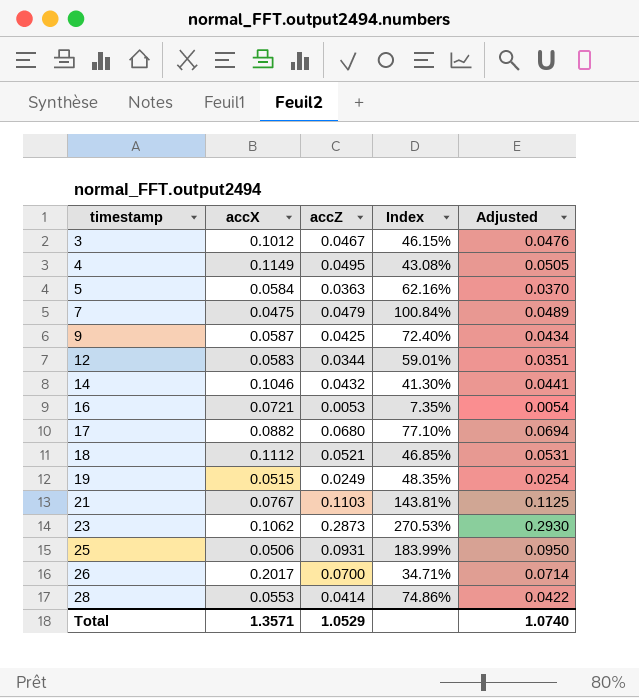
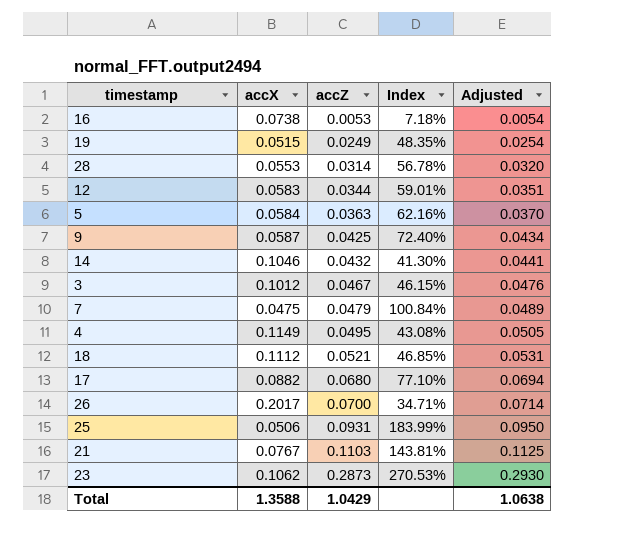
row order: timestamp ascending -> accZ ascending
16 | accX: 0.0721 -> 0.0738
16 | Index: 7.35% -> 7.18%
28 | accZ: 0.0414 -> 0.0314
28 | Index: 74.86% -> 56.78%
28 | Adjusted: 0.0422 -> 0.0320
Total | accX: 1.3571 -> 1.3588
Total | accZ: 1.0529 -> 1.0429
Total | Adjusted: 1.0740 -> 1.0638

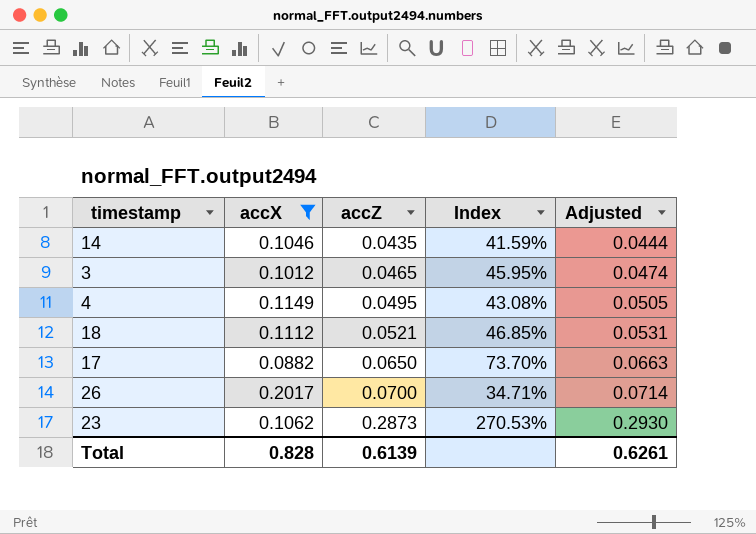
filter: none -> accX >= 0.0882
14 | accZ: 0.0432 -> 0.0435
14 | Index: 41.30% -> 41.59%
14 | Adjusted: 0.0441 -> 0.0444
3 | accZ: 0.0467 -> 0.0465
3 | Index: 46.15% -> 45.95%
3 | Adjusted: 0.0476 -> 0.0474
17 | accZ: 0.0680 -> 0.0650
17 | Index: 77.10% -> 73.70%
17 | Adjusted: 0.0694 -> 0.0663
Total | accX: 1.3588 -> 0.828
Total | accZ: 1.0429 -> 0.6139
Total | Adjusted: 1.0638 -> 0.6261

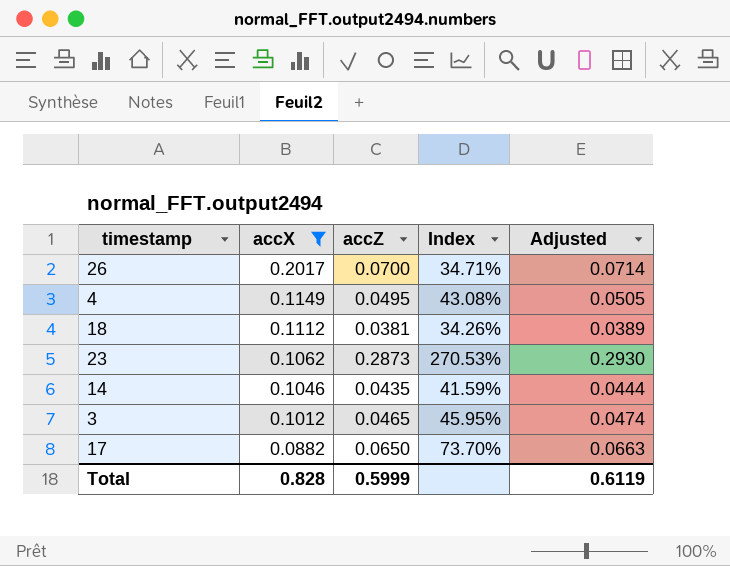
row order: accZ ascending -> accX descending
18 | accZ: 0.0521 -> 0.0381
18 | Index: 46.85% -> 34.26%
18 | Adjusted: 0.0531 -> 0.0389
Total | accZ: 0.6139 -> 0.5999
Total | Adjusted: 0.6261 -> 0.6119

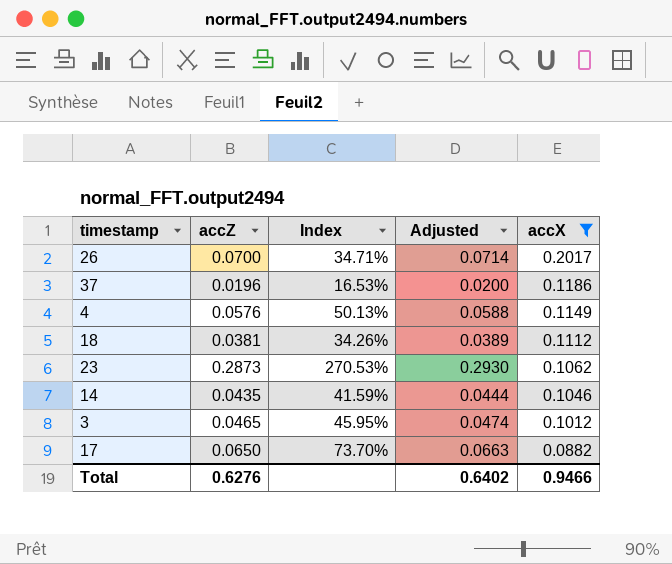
column accX | position: 2 -> 5
row 37: none -> 0.0196 | 16.53% | 0.0200 | 0.1186
4 | accZ: 0.0495 -> 0.0576
4 | Index: 43.08% -> 50.13%
4 | Adjusted: 0.0505 -> 0.0588
Total | accZ: 0.5999 -> 0.6276
Total | Adjusted: 0.6119 -> 0.6402
Total | accX: 0.828 -> 0.9466

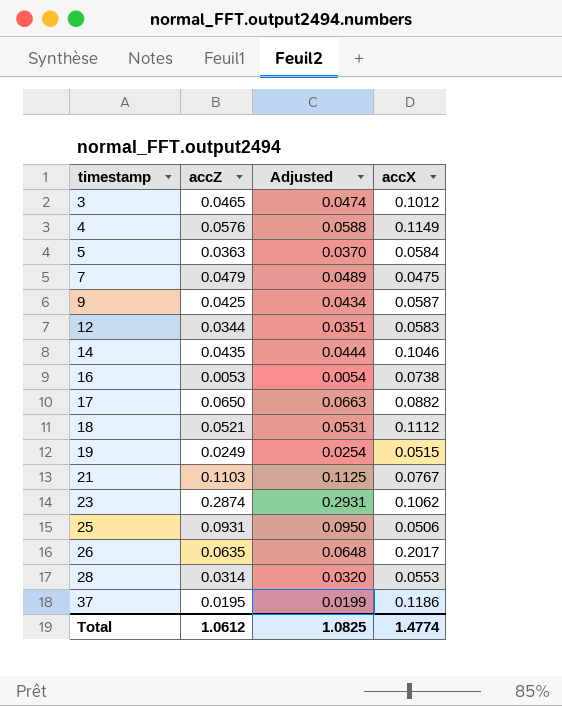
filter: accX >= 0.0882 -> none
row order: accX descending -> timestamp ascending
column Index | formula: [accZ] / [accX] -> none
18 | accZ: 0.0381 -> 0.0521
18 | Adjusted: 0.0389 -> 0.0531
23 | accZ: 0.2873 -> 0.2874
23 | Adjusted: 0.2930 -> 0.2931
26 | accZ: 0.0700 -> 0.0635
26 | Adjusted: 0.0714 -> 0.0648
37 | accZ: 0.0196 -> 0.0195
37 | Adjusted: 0.0200 -> 0.0199
Total | accZ: 0.6276 -> 1.0612
Total | Adjusted: 0.6402 -> 1.0825
Total | accX: 0.9466 -> 1.4774

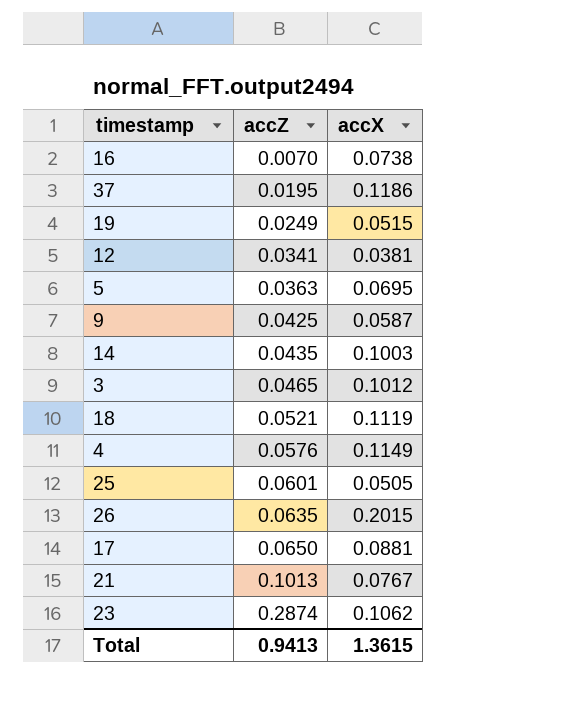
row order: timestamp ascending -> accZ ascending
column Adjusted | formula: [accZ] * 1.02 -> none
row 7: 0.0479 | 0.0489 | 0.0475 -> none
row 28: 0.0314 | 0.0320 | 0.0553 -> none
16 | accZ: 0.0053 -> 0.0070
12 | accZ: 0.0344 -> 0.0341
12 | accX: 0.0583 -> 0.0381
5 | accX: 0.0584 -> 0.0695
14 | accX: 0.1046 -> 0.1003
18 | accX: 0.1112 -> 0.1119
25 | accZ: 0.0931 -> 0.0601
25 | accX: 0.0506 -> 0.0505
26 | accX: 0.2017 -> 0.2015
17 | accX: 0.0882 -> 0.0881
21 | accZ: 0.1103 -> 0.1013
Total | accZ: 1.0612 -> 0.9413
Total | accX: 1.4774 -> 1.3615

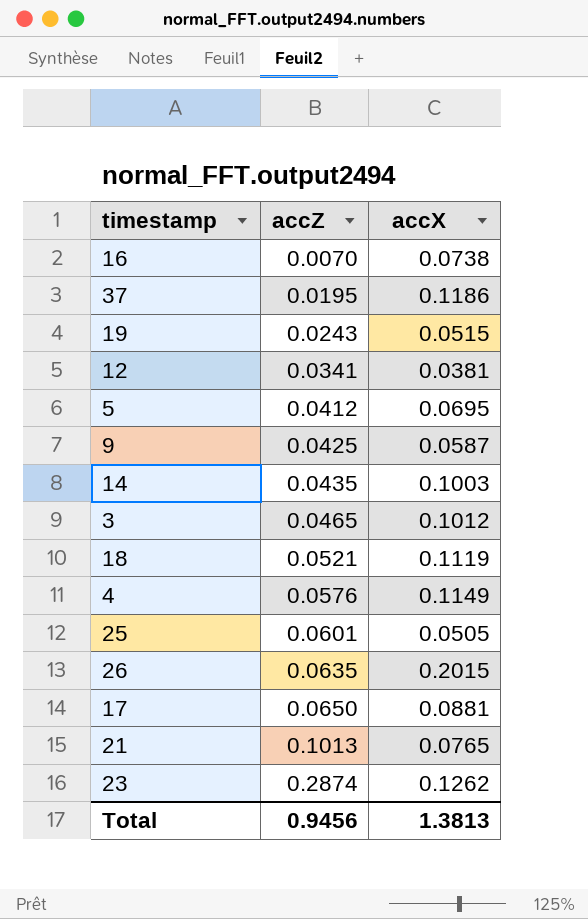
19 | accZ: 0.0249 -> 0.0243
5 | accZ: 0.0363 -> 0.0412
21 | accX: 0.0767 -> 0.0765
23 | accX: 0.1062 -> 0.1262
Total | accZ: 0.9413 -> 0.9456
Total | accX: 1.3615 -> 1.3813

